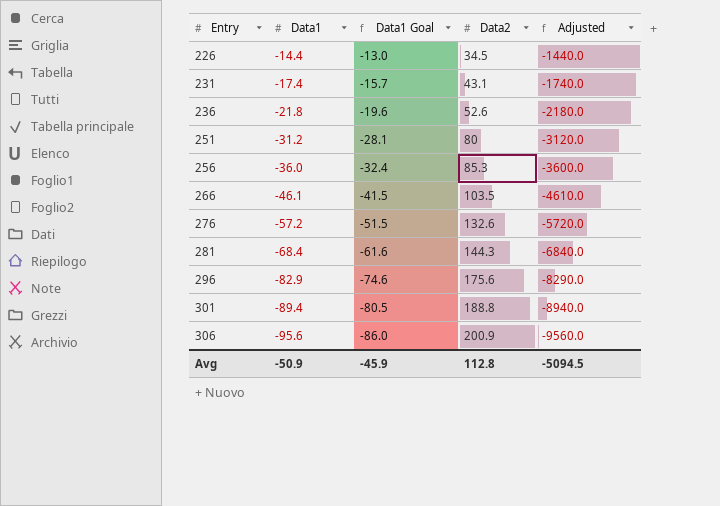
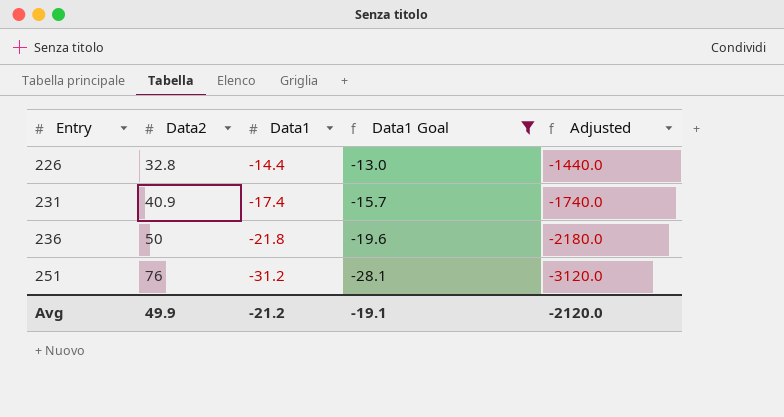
filter: none -> Data1 Goal >= -28.1
column Data2 | position: 4 -> 2
226 | Data2: 34.5 -> 32.8
231 | Data2: 43.1 -> 40.9
236 | Data2: 52.6 -> 50
251 | Data2: 80 -> 76
Avg | Data2: 112.8 -> 49.9
Avg | Data1: -50.9 -> -21.2
Avg | Data1 Goal: -45.9 -> -19.1
Avg | Adjusted: -5094.5 -> -2120.0

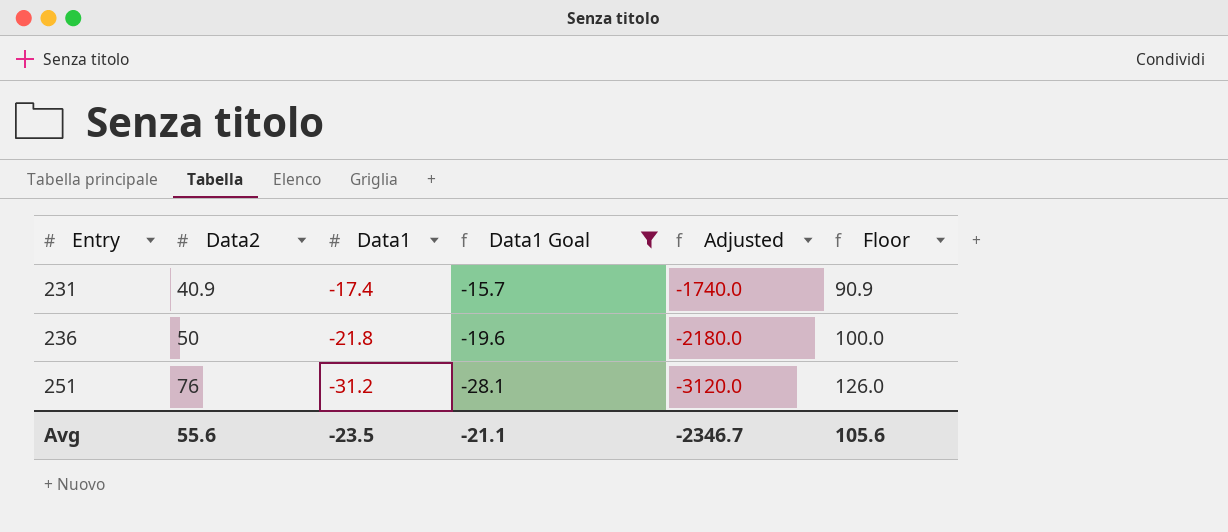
column Floor | formula: none -> [Data2] + 50
row 226: 32.8 | -14.4 | -13.0 | -1440.0 -> none
Avg | Data2: 49.9 -> 55.6
Avg | Data1: -21.2 -> -23.5
Avg | Data1 Goal: -19.1 -> -21.1
Avg | Adjusted: -2120.0 -> -2346.7

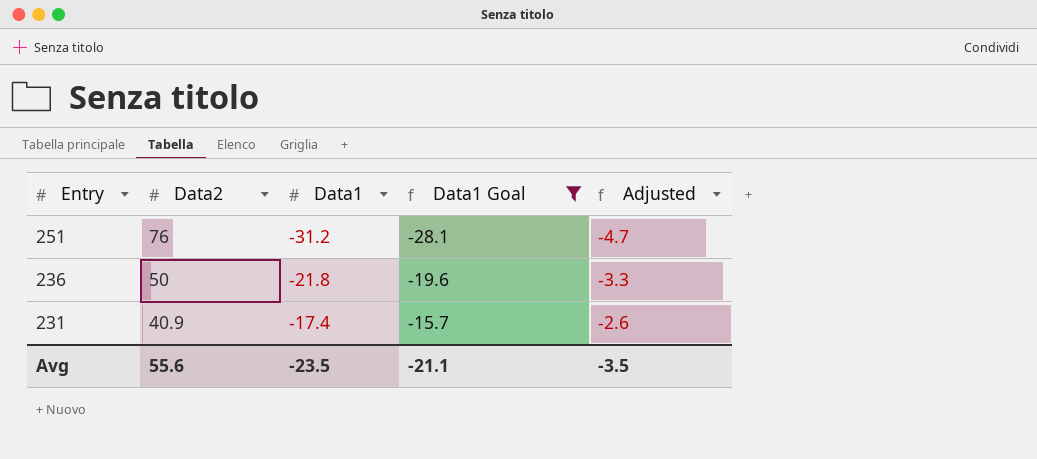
row order: Entry ascending -> Entry descending
column Floor | formula: [Data2] + 50 -> none
column Adjusted | formula: [Data1] * 100 -> [Data1] * 0.15
Avg | Adjusted: -2346.7 -> -3.5

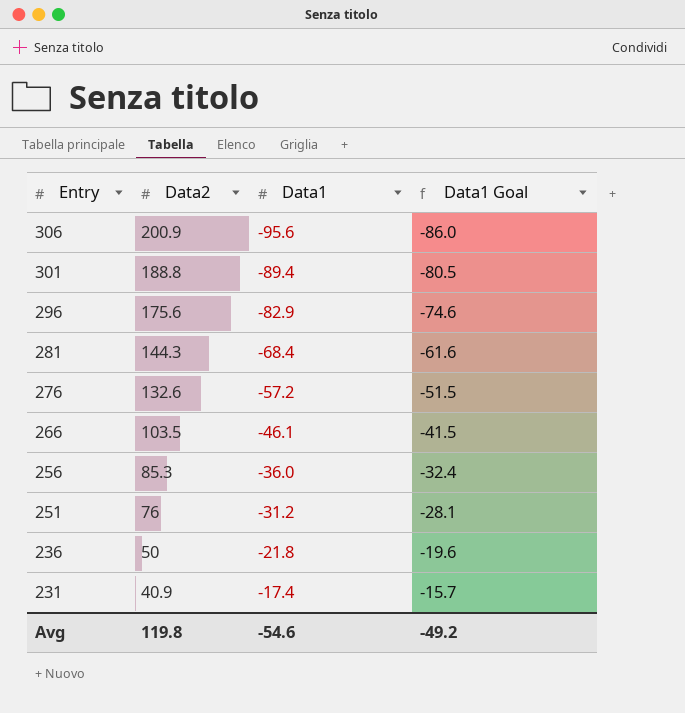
filter: Data1 Goal >= -28.1 -> none
column Adjusted | formula: [Data1] * 0.15 -> none
Avg | Data2: 55.6 -> 119.8
Avg | Data1: -23.5 -> -54.6
Avg | Data1 Goal: -21.1 -> -49.2

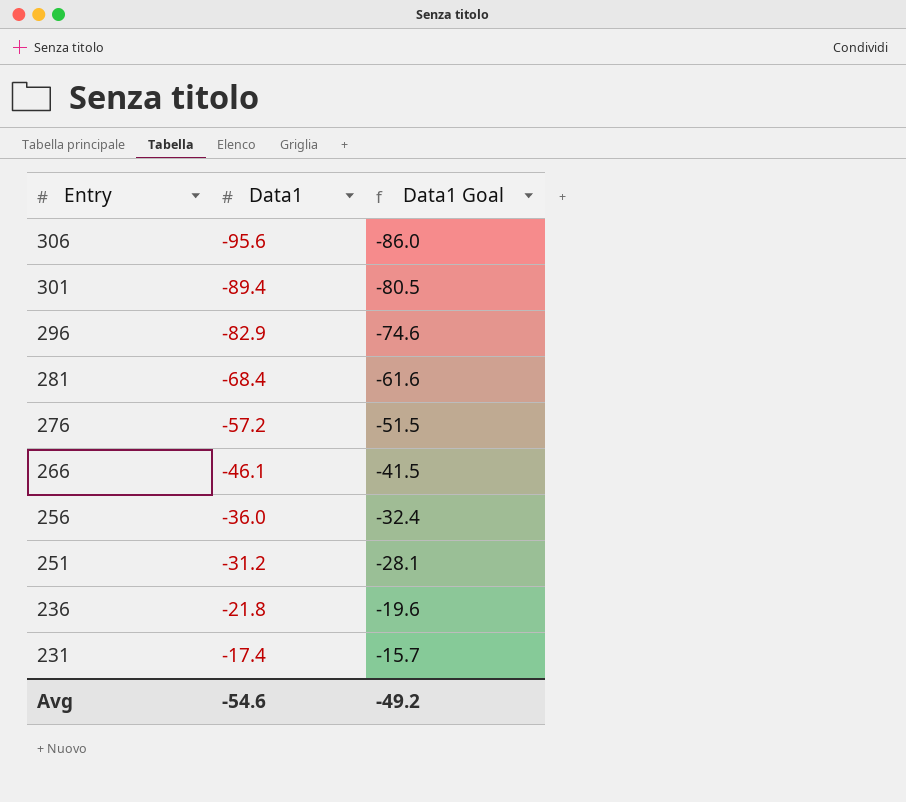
column Data2 | position: 2 -> none

